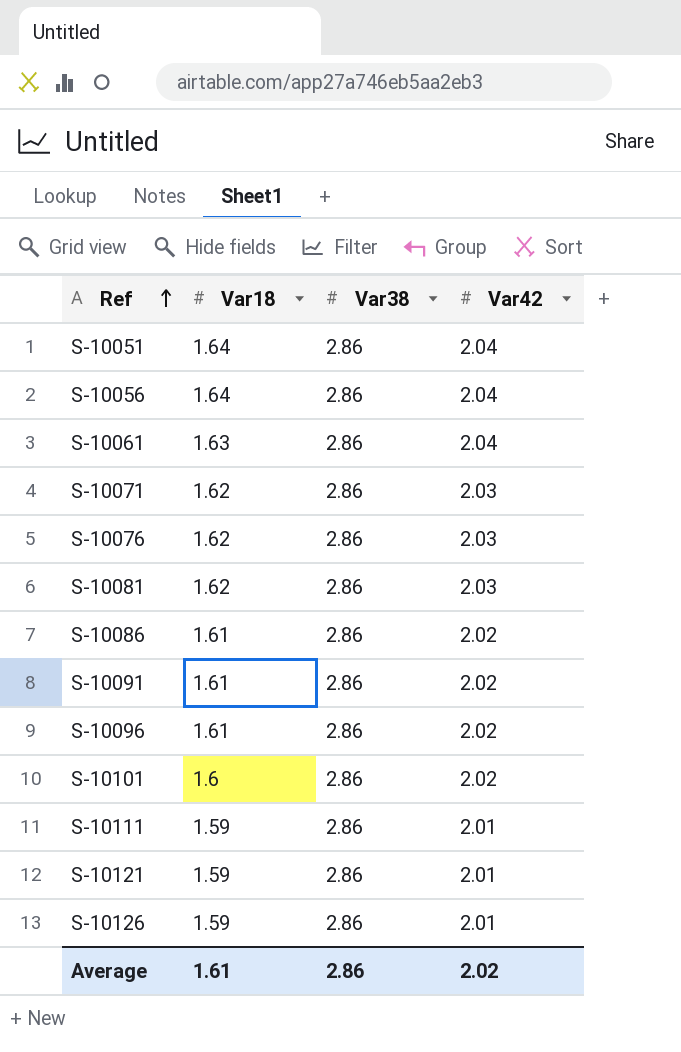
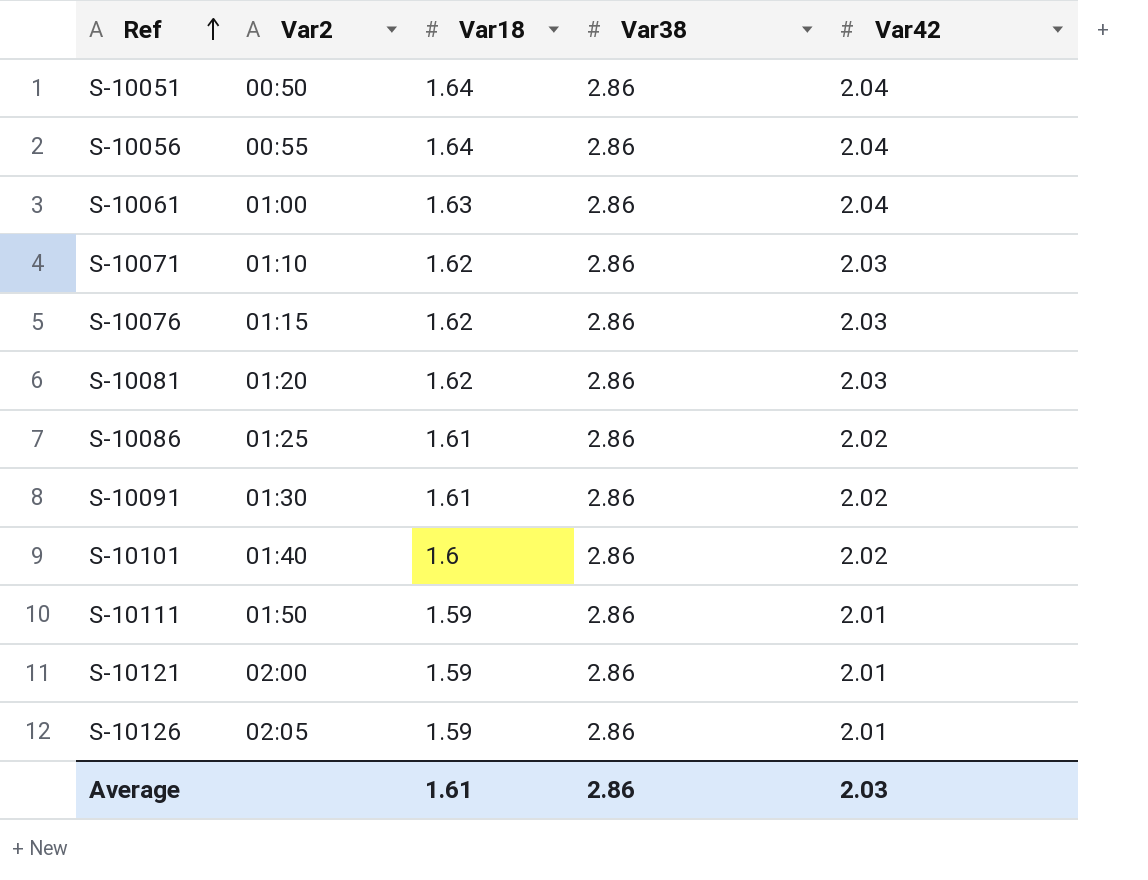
column Var2 | position: none -> 2
row S-10096: 1.61 | 2.86 | 2.02 -> none
Average | Var42: 2.02 -> 2.03

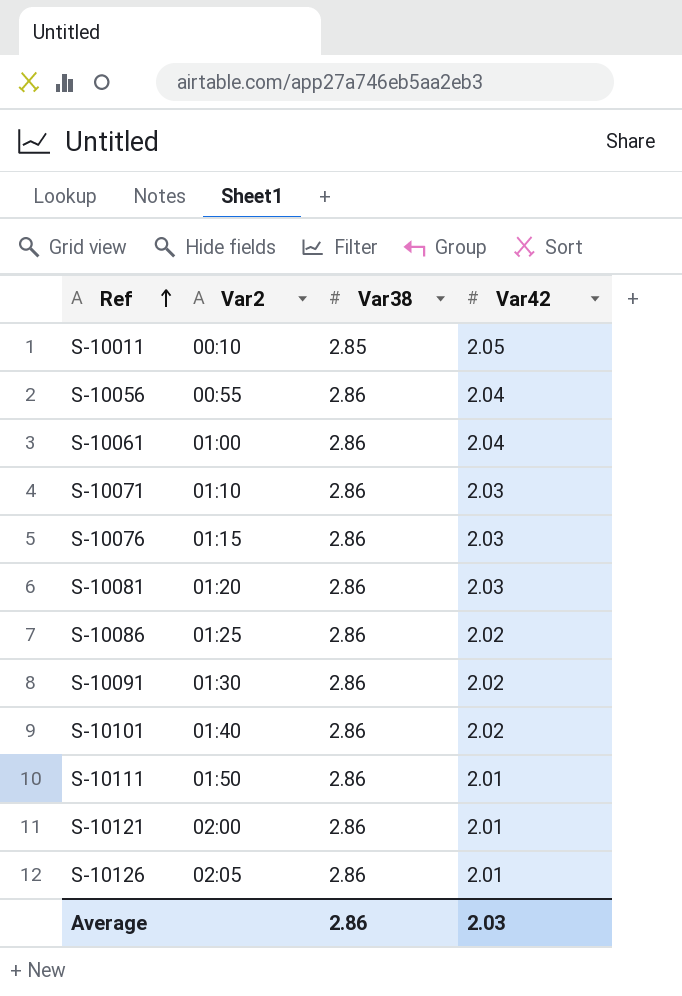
column Var18 | position: 3 -> none
row S-10051: 00:50 | 1.64 | 2.86 | 2.04 -> none
row S-10011: none -> 00:10 | 2.85 | 2.05

